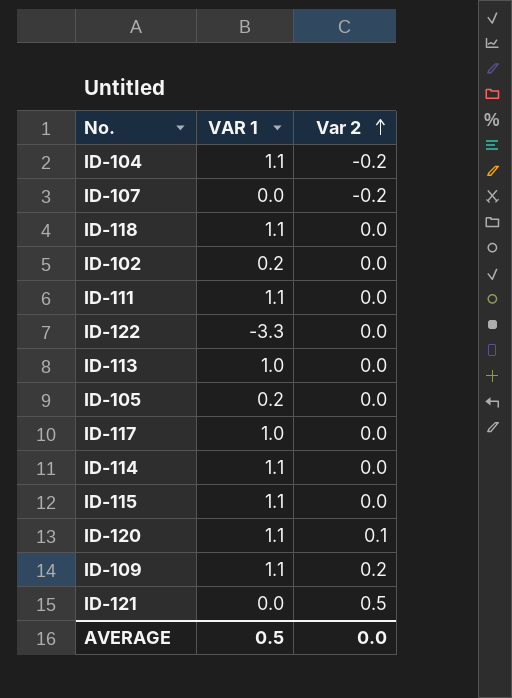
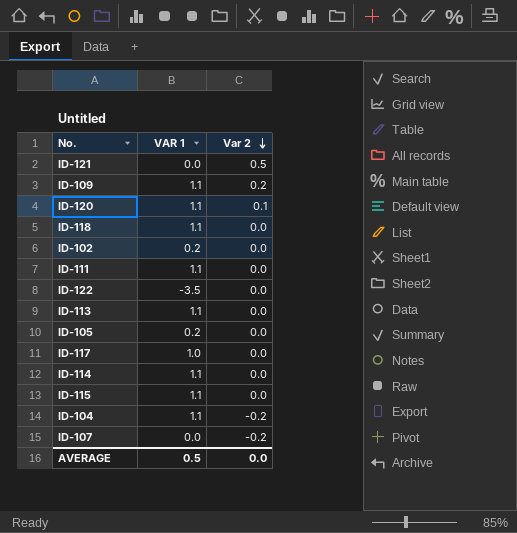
row order: Var 2 ascending -> Var 2 descending
ID-122 | VAR 1: -3.3 -> -3.5
ID-113 | VAR 1: 1.0 -> 1.1

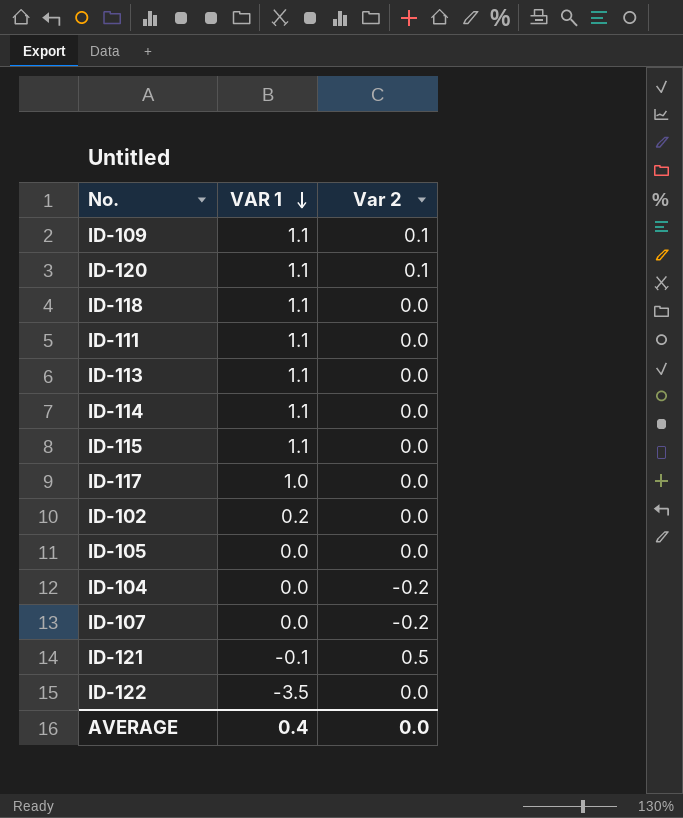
row order: Var 2 descending -> VAR 1 descending
ID-109 | Var 2: 0.2 -> 0.1
ID-105 | VAR 1: 0.2 -> 0.0
ID-104 | VAR 1: 1.1 -> 0.0
ID-121 | VAR 1: 0.0 -> -0.1
AVERAGE | VAR 1: 0.5 -> 0.4

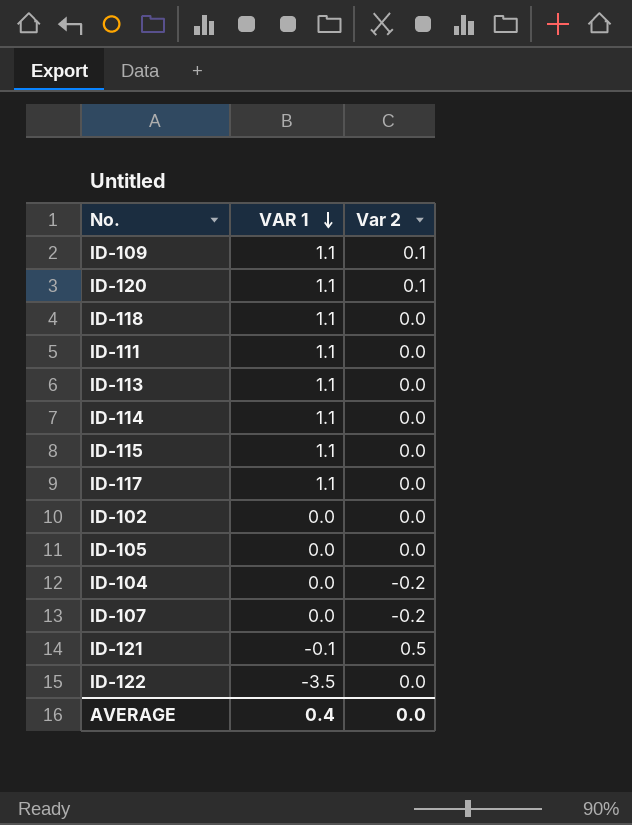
ID-117 | VAR 1: 1.0 -> 1.1
ID-102 | VAR 1: 0.2 -> 0.0

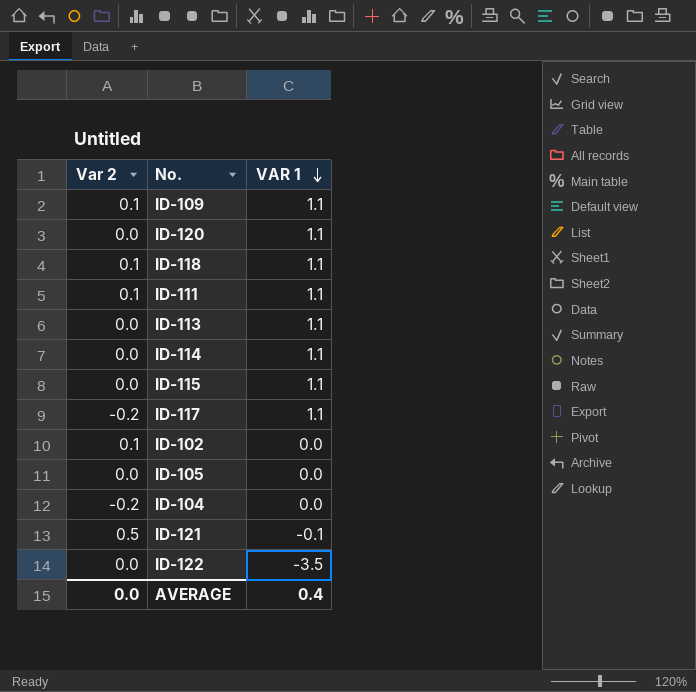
column Var 2 | position: 3 -> 1
row ID-107: 0.0 | -0.2 -> none
ID-120 | Var 2: 0.1 -> 0.0
ID-118 | Var 2: 0.0 -> 0.1
ID-111 | Var 2: 0.0 -> 0.1
ID-117 | Var 2: 0.0 -> -0.2
ID-102 | Var 2: 0.0 -> 0.1

